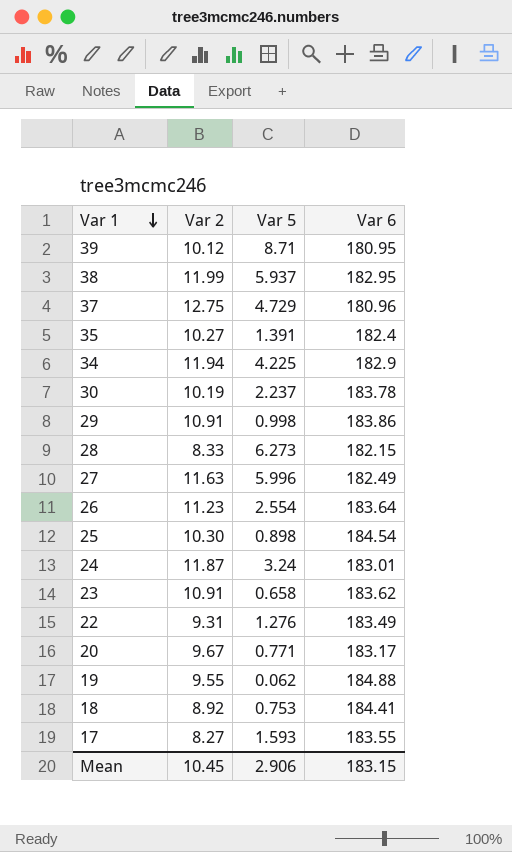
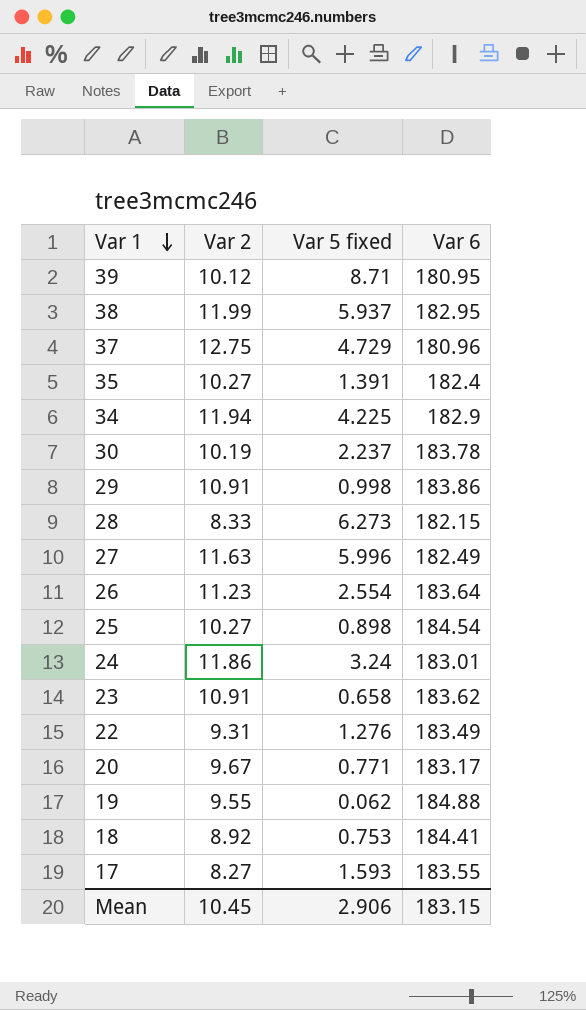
column name: Var 5 -> Var 5 fixed
25 | Var 2: 10.30 -> 10.27
24 | Var 2: 11.87 -> 11.86

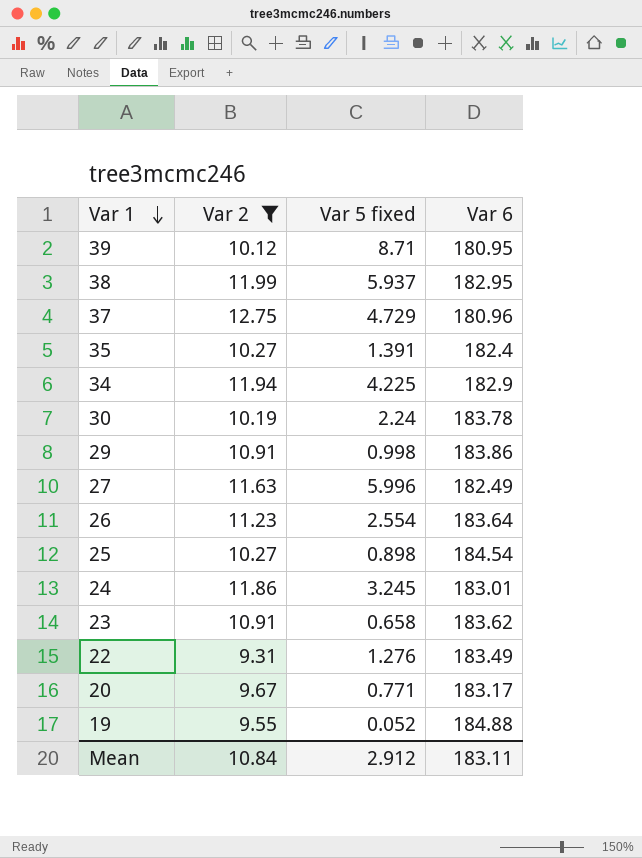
filter: none -> Var 2 >= 9.31
30 | Var 5 fixed: 2.237 -> 2.24
24 | Var 5 fixed: 3.24 -> 3.245
19 | Var 5 fixed: 0.062 -> 0.052
Mean | Var 2: 10.45 -> 10.84
Mean | Var 5 fixed: 2.906 -> 2.912
Mean | Var 6: 183.15 -> 183.11

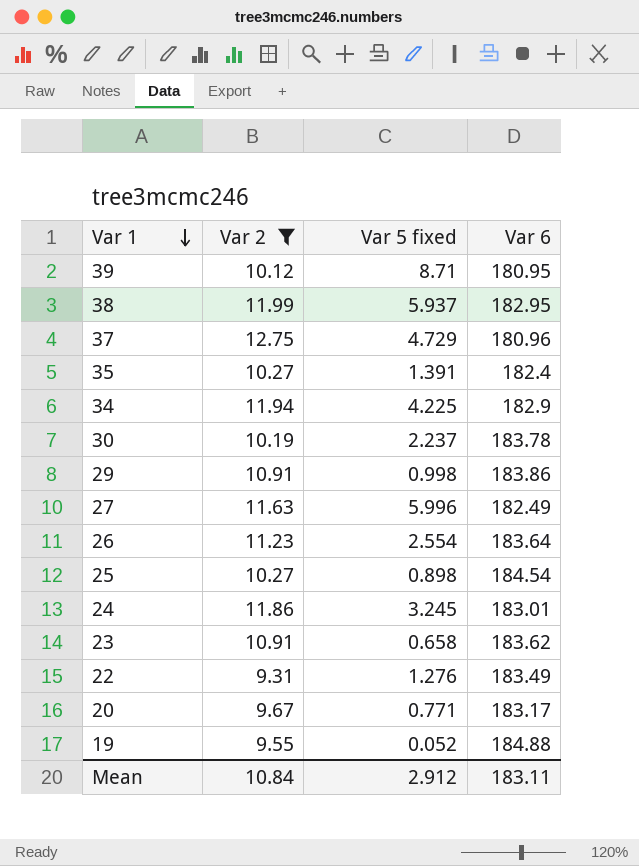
30 | Var 5 fixed: 2.24 -> 2.237

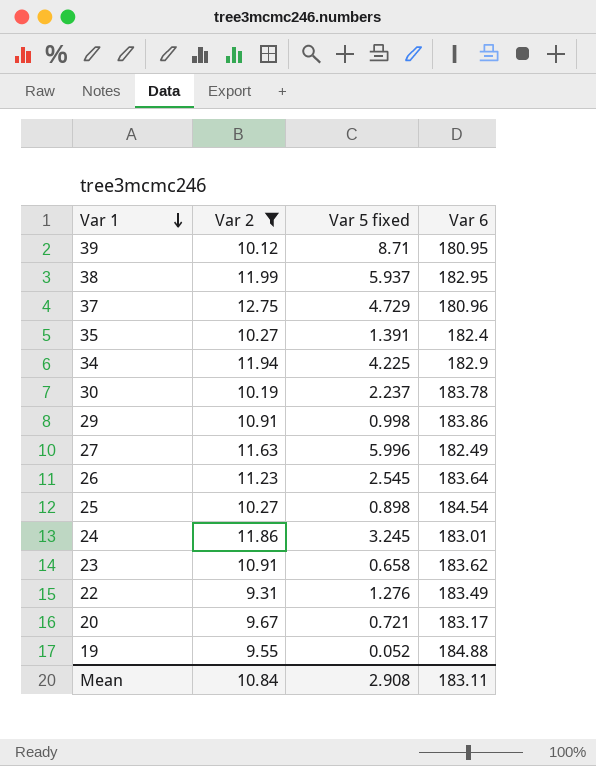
26 | Var 5 fixed: 2.554 -> 2.545
20 | Var 5 fixed: 0.771 -> 0.721
Mean | Var 5 fixed: 2.912 -> 2.908

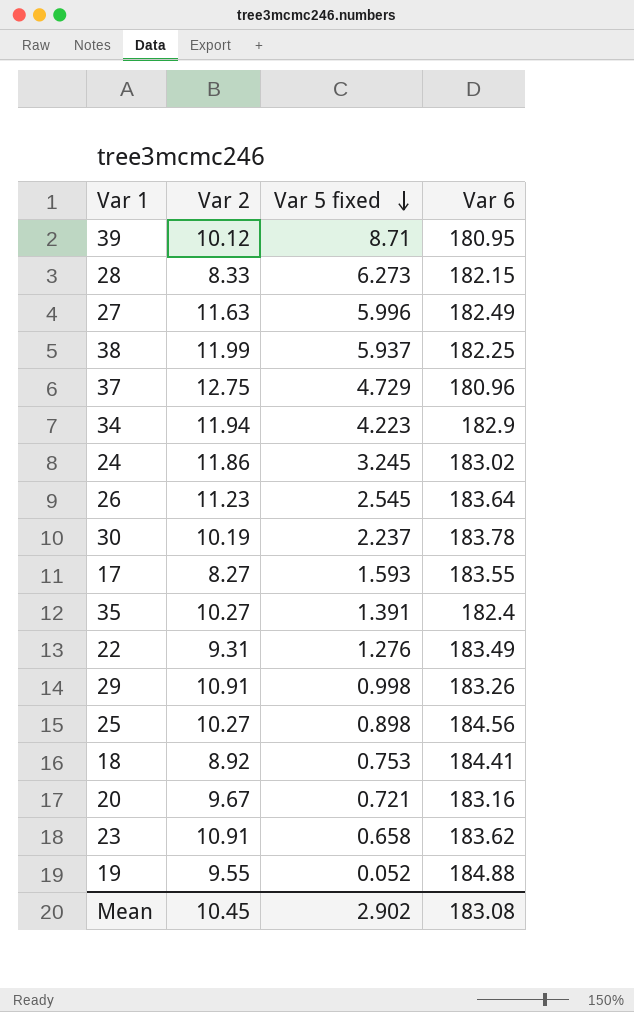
filter: Var 2 >= 9.31 -> none
row order: Var 1 descending -> Var 5 fixed descending
38 | Var 6: 182.95 -> 182.25
34 | Var 5 fixed: 4.225 -> 4.223
24 | Var 6: 183.01 -> 183.02
29 | Var 6: 183.86 -> 183.26
25 | Var 6: 184.54 -> 184.56
20 | Var 6: 183.17 -> 183.16
Mean | Var 2: 10.84 -> 10.45
Mean | Var 5 fixed: 2.908 -> 2.902
Mean | Var 6: 183.11 -> 183.08

